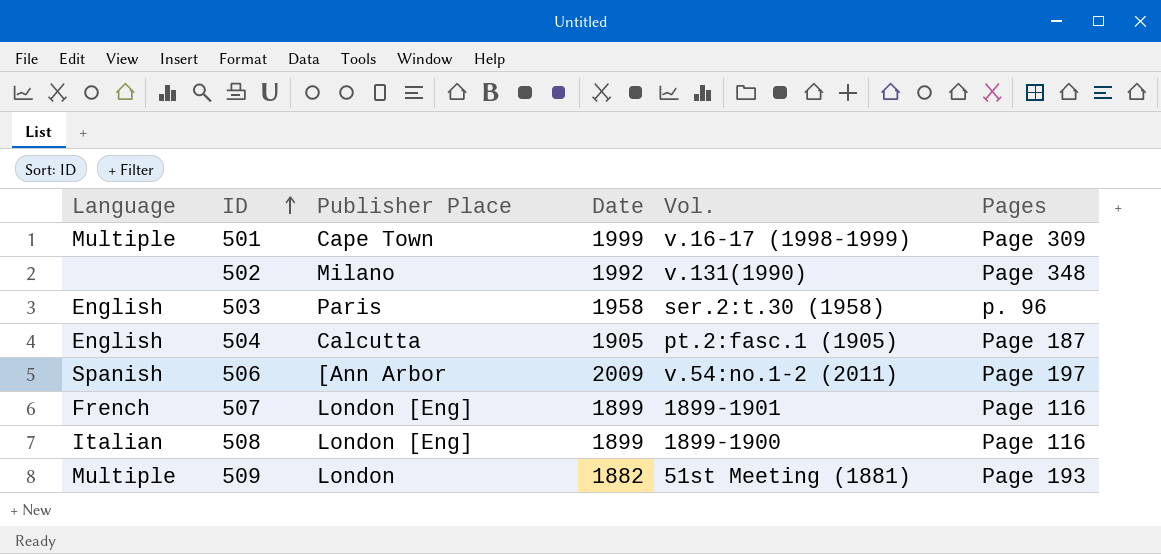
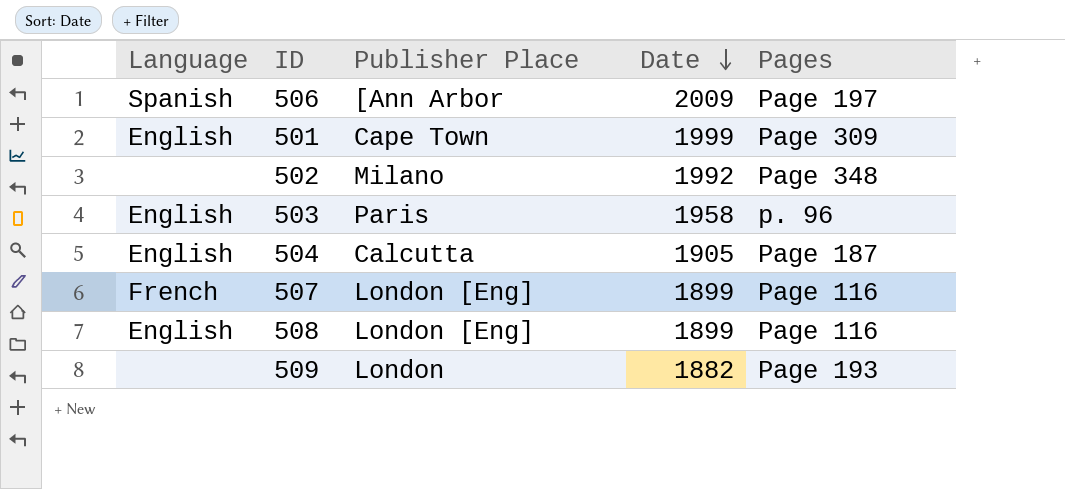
row order: ID ascending -> Date descending
column Vol. | position: 5 -> none
501 | Language: Multiple -> English
508 | Language: Italian -> English
509 | Language: Multiple -> none

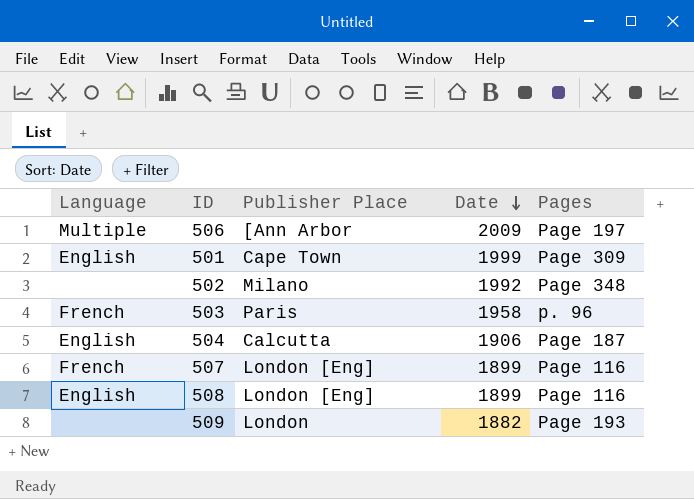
506 | Language: Spanish -> Multiple
503 | Language: English -> French
504 | Date: 1905 -> 1906

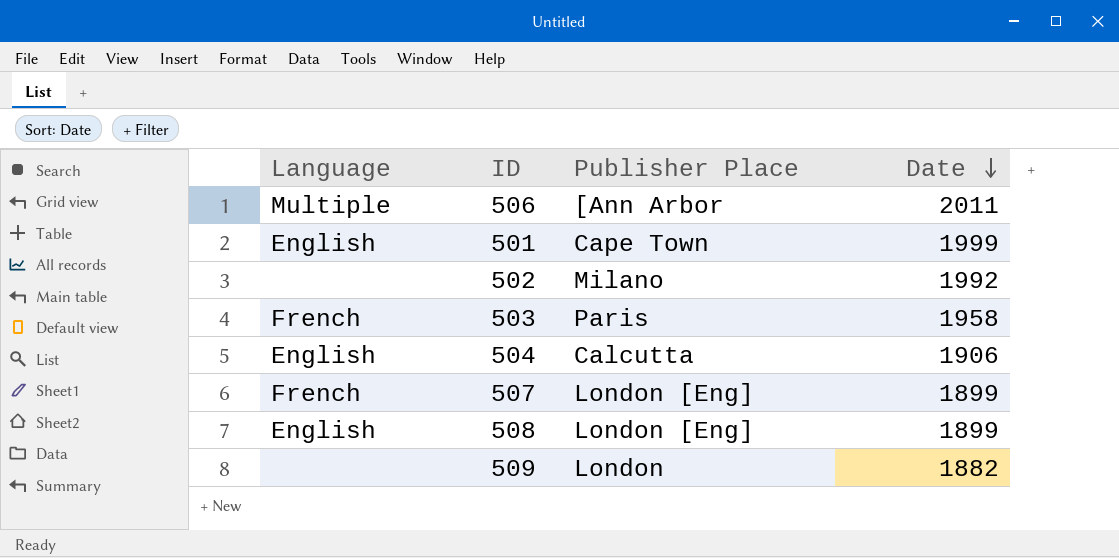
column Pages | position: 5 -> none
506 | Date: 2009 -> 2011

